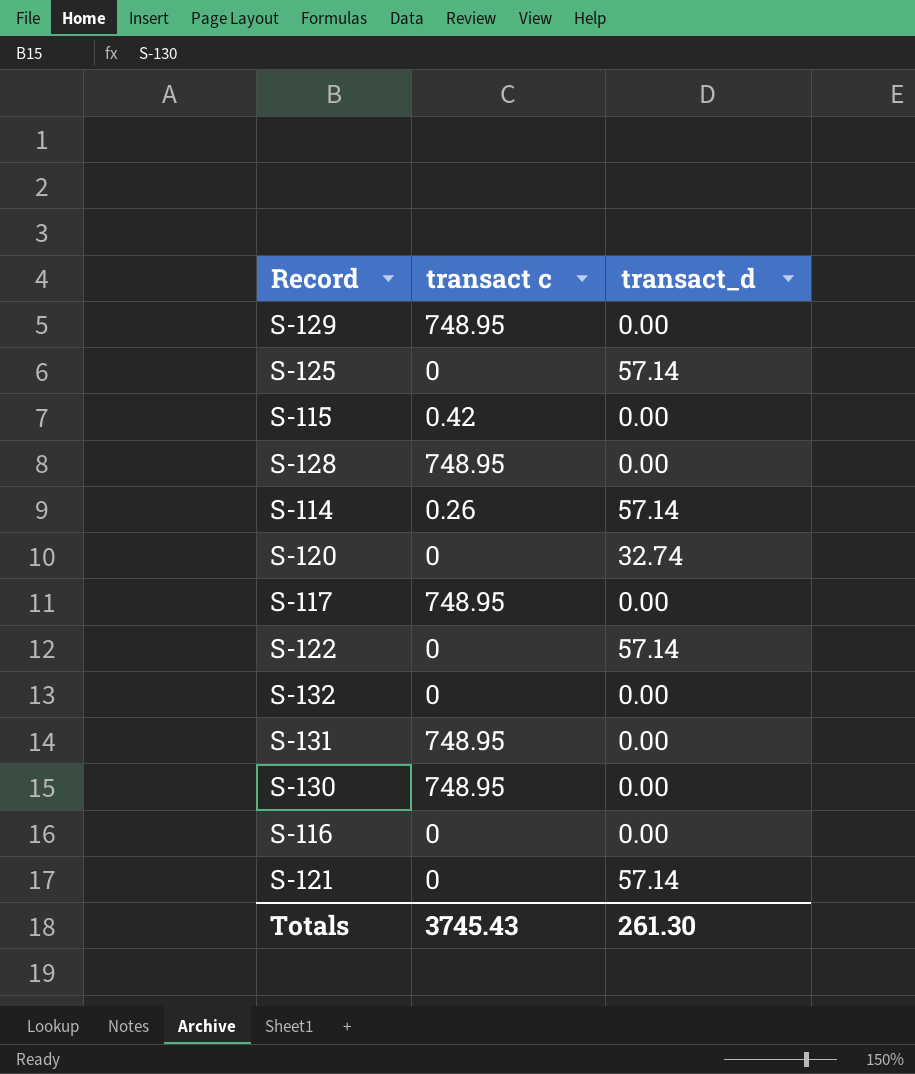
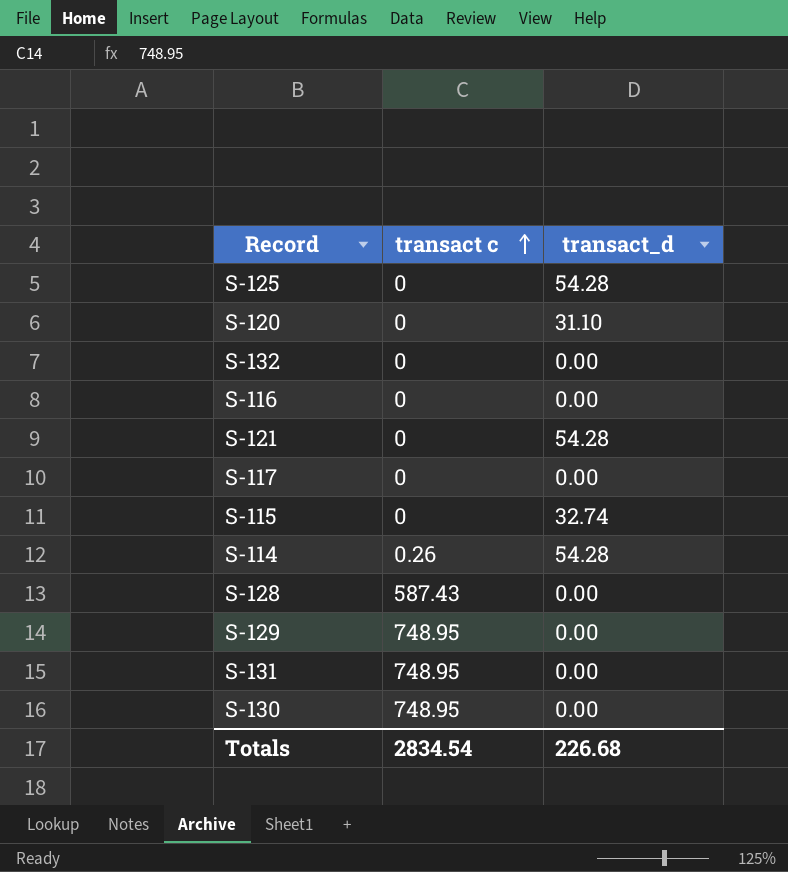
row order: none -> transact c ascending
row S-122: 0 | 57.14 -> none
S-125 | transact_d: 57.14 -> 54.28
S-120 | transact_d: 32.74 -> 31.10
S-121 | transact_d: 57.14 -> 54.28
S-117 | transact c: 748.95 -> 0
S-115 | transact c: 0.42 -> 0
S-115 | transact_d: 0.00 -> 32.74
S-114 | transact_d: 57.14 -> 54.28
S-128 | transact c: 748.95 -> 587.43
Totals | transact c: 3745.43 -> 2834.54
Totals | transact_d: 261.30 -> 226.68

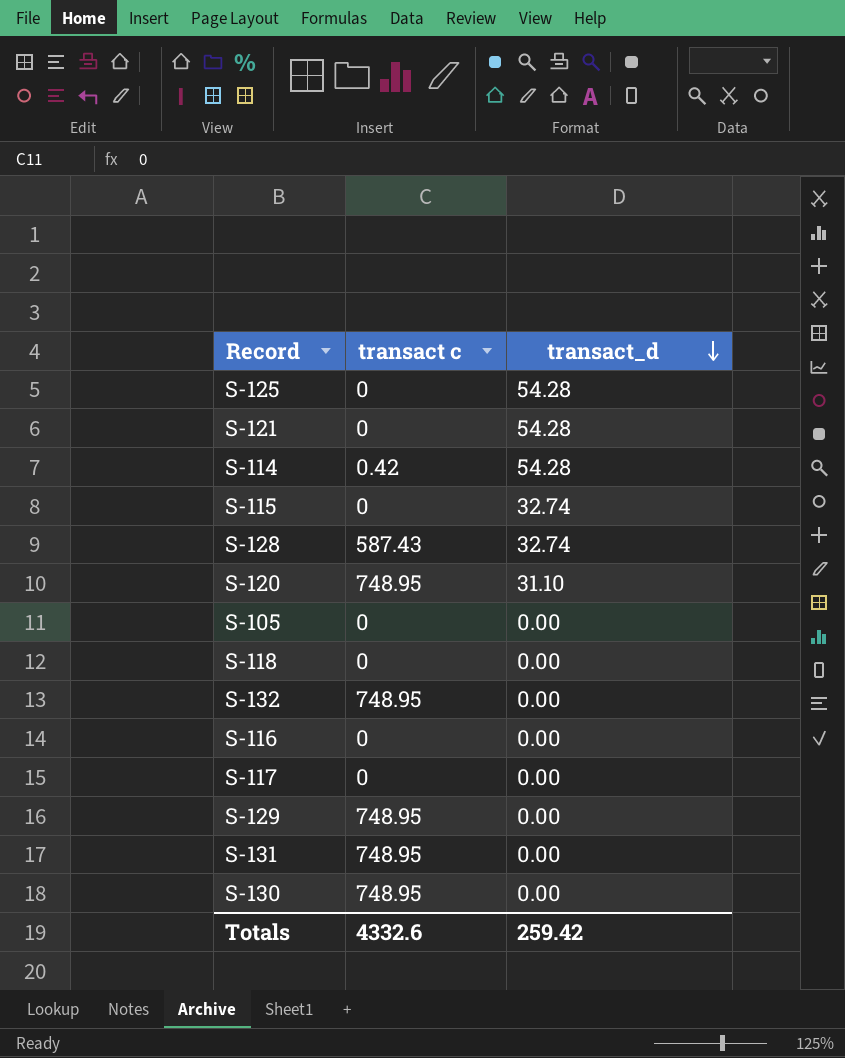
row order: transact c ascending -> transact_d descending
S-114 | transact c: 0.26 -> 0.42
S-128 | transact_d: 0.00 -> 32.74
S-120 | transact c: 0 -> 748.95
row S-105: none -> 0 | 0.00
row S-118: none -> 0 | 0.00
S-132 | transact c: 0 -> 748.95
Totals | transact c: 2834.54 -> 4332.6
Totals | transact_d: 226.68 -> 259.42

